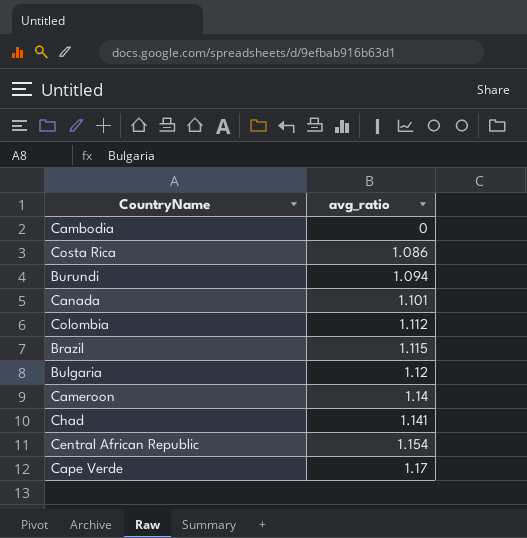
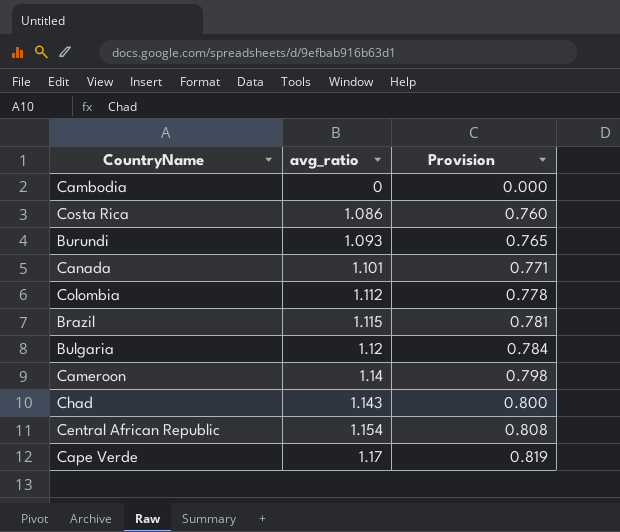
column Provision | formula: none -> [avg_ratio] * 0.7
Burundi | avg_ratio: 1.094 -> 1.093
Chad | avg_ratio: 1.141 -> 1.143

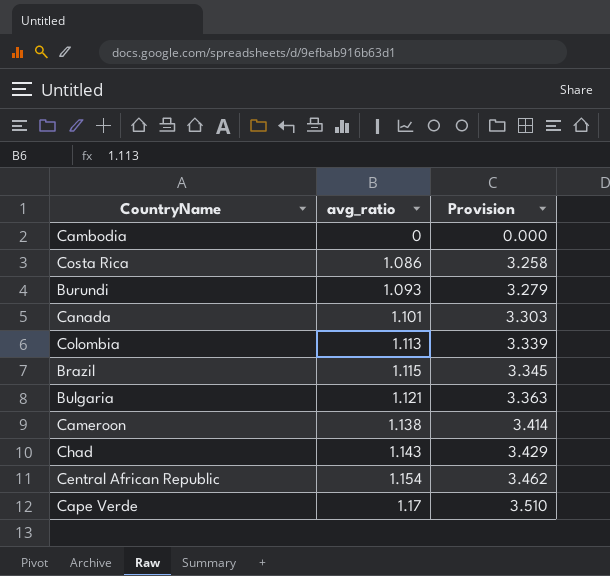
column Provision | formula: [avg_ratio] * 0.7 -> [avg_ratio] * 3
Colombia | avg_ratio: 1.112 -> 1.113
Bulgaria | avg_ratio: 1.12 -> 1.121
Cameroon | avg_ratio: 1.14 -> 1.138

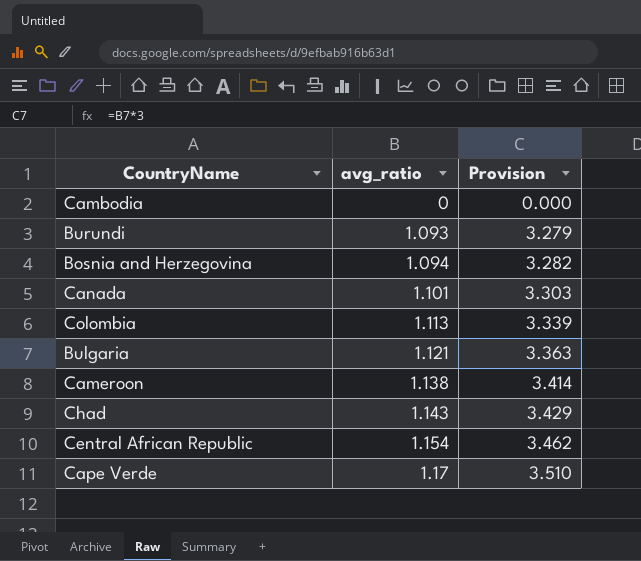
row Costa Rica: 1.086 | 3.258 -> none
row Brazil: 1.115 | 3.345 -> none
row Bosnia and Herzegovina: none -> 1.094 | 3.282

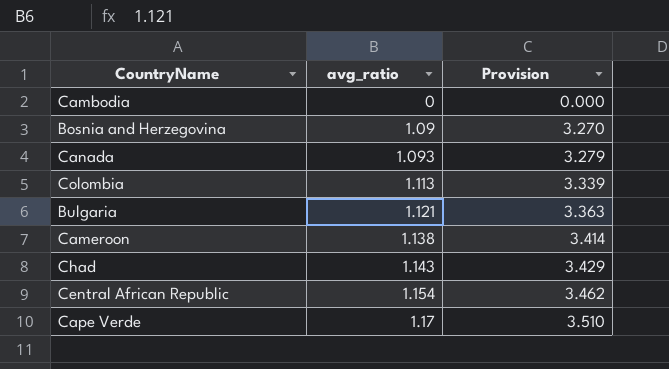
row Burundi: 1.093 | 3.279 -> none
Bosnia and Herzegovina | avg_ratio: 1.094 -> 1.09
Bosnia and Herzegovina | Provision: 3.282 -> 3.270
Canada | avg_ratio: 1.101 -> 1.093
Canada | Provision: 3.303 -> 3.279

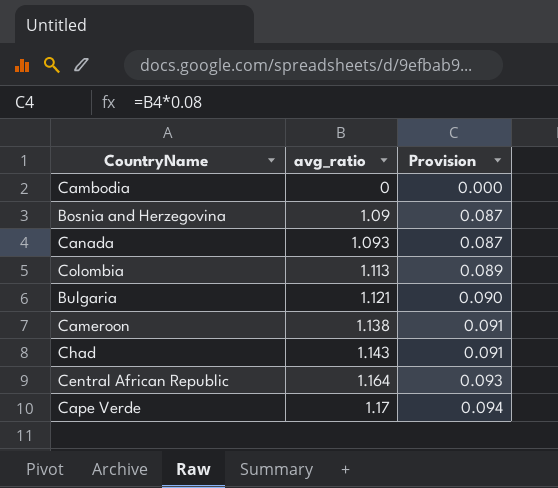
column Provision | formula: [avg_ratio] * 3 -> [avg_ratio] * 0.08
Central African Republic | avg_ratio: 1.154 -> 1.164

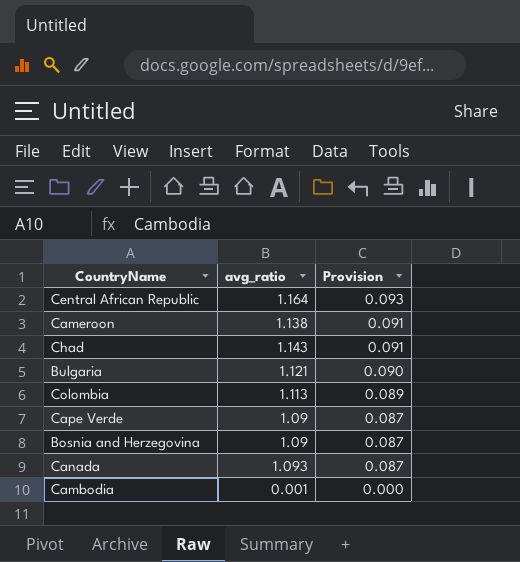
row order: avg_ratio ascending -> Provision descending
Cape Verde | avg_ratio: 1.17 -> 1.09
Cape Verde | Provision: 0.094 -> 0.087
Cambodia | avg_ratio: 0 -> 0.001

